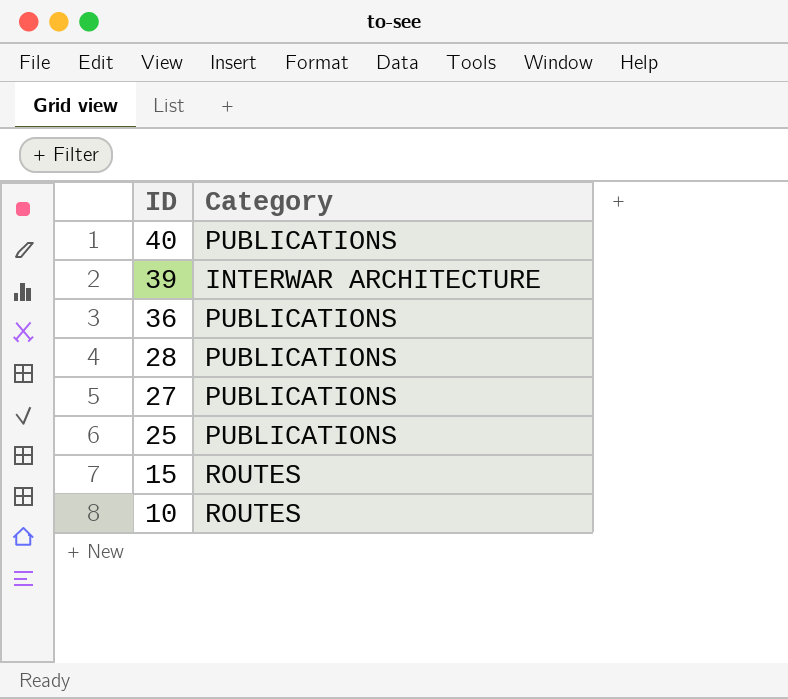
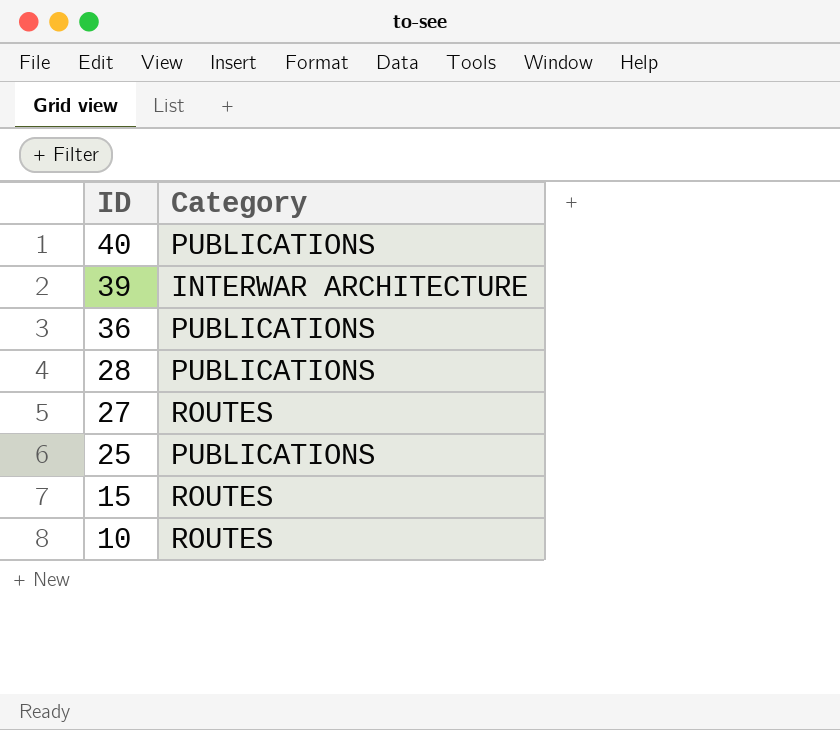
27 | Category: PUBLICATIONS -> ROUTES

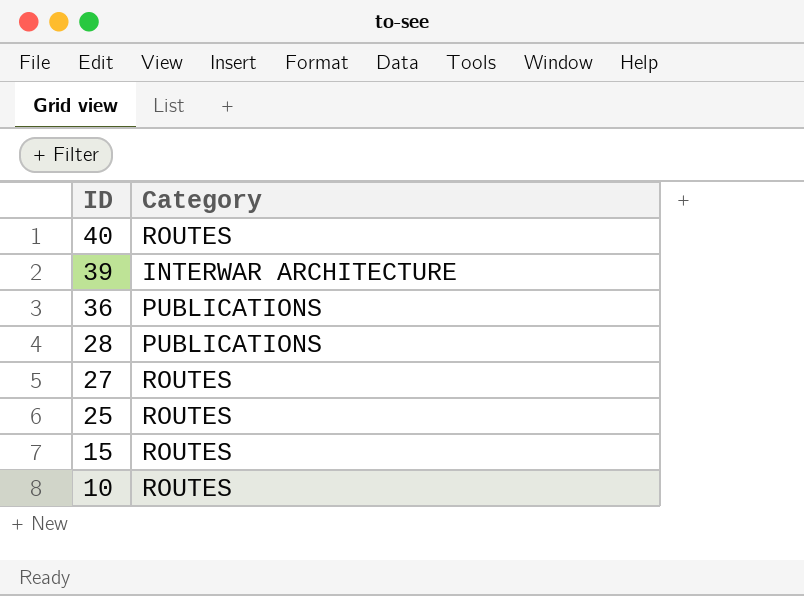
40 | Category: PUBLICATIONS -> ROUTES
25 | Category: PUBLICATIONS -> ROUTES

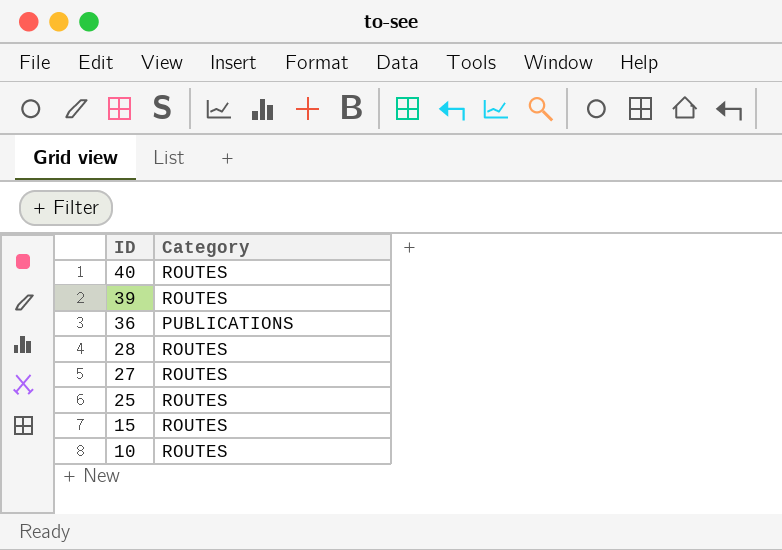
39 | Category: INTERWAR ARCHITECTURE -> ROUTES
28 | Category: PUBLICATIONS -> ROUTES

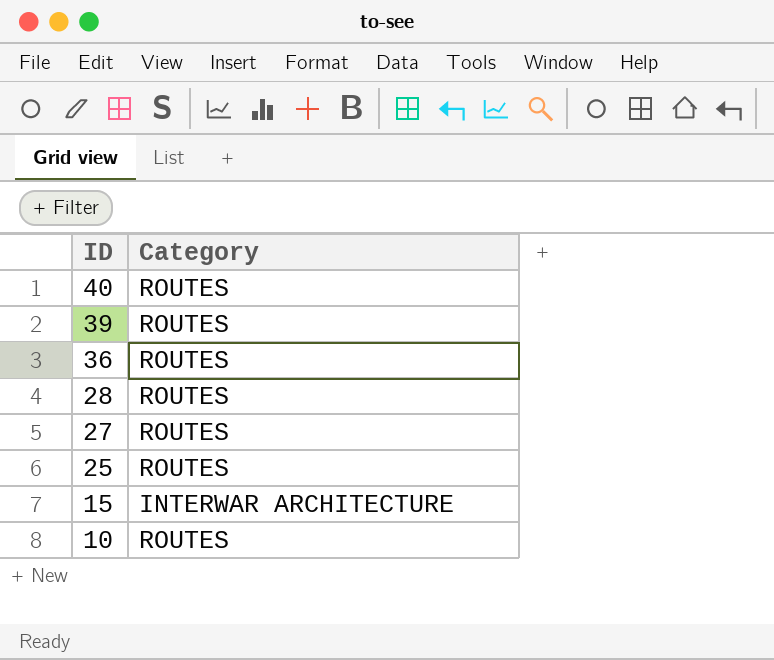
36 | Category: PUBLICATIONS -> ROUTES
15 | Category: ROUTES -> INTERWAR ARCHITECTURE

